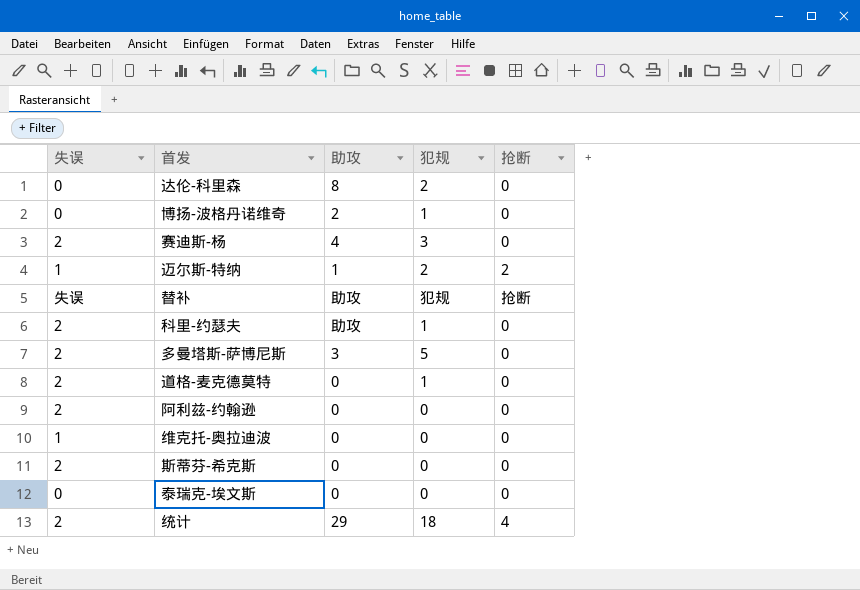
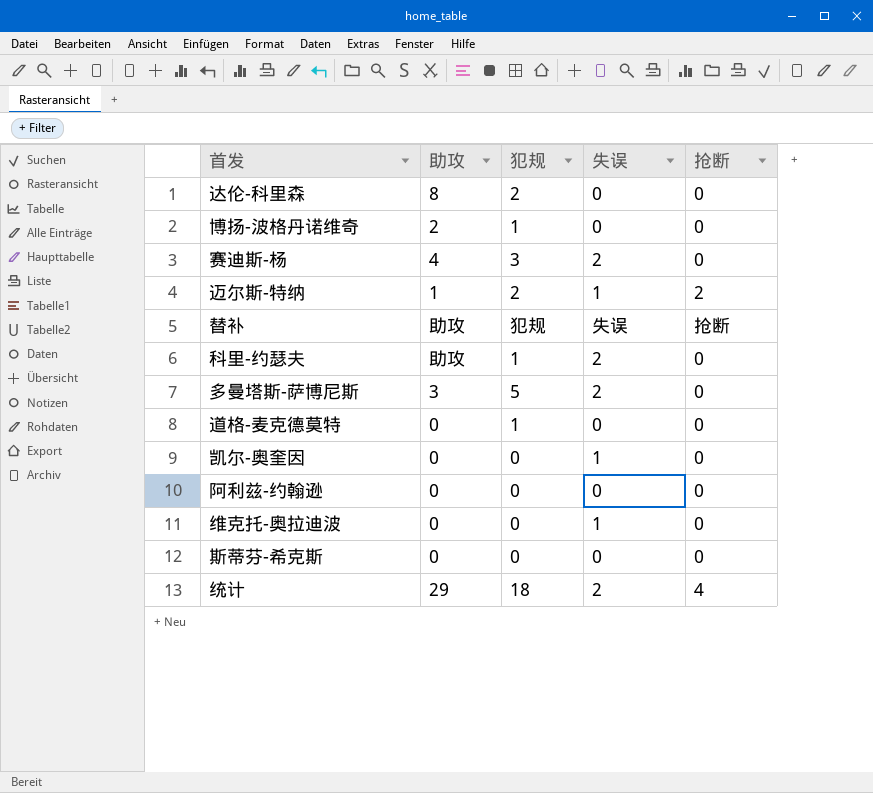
column 失误 | position: 1 -> 4
row 泰瑞克-埃文斯: 0 | 0 | 0 | 0 -> none
道格-麦克德莫特 | 失误: 2 -> 0
row 凯尔-奥奎因: none -> 0 | 0 | 1 | 0
阿利兹-约翰逊 | 失误: 2 -> 0
斯蒂芬-希克斯 | 失误: 2 -> 0

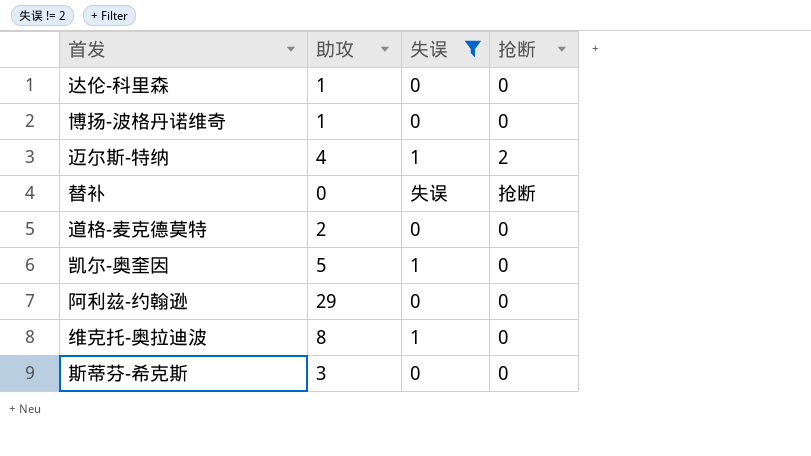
filter: none -> 失误 != 2
column 犯规 | position: 3 -> none
达伦-科里森 | 助攻: 8 -> 1
博扬-波格丹诺维奇 | 助攻: 2 -> 1
迈尔斯-特纳 | 助攻: 1 -> 4
替补 | 助攻: 助攻 -> 0
道格-麦克德莫特 | 助攻: 0 -> 2
凯尔-奥奎因 | 助攻: 0 -> 5
阿利兹-约翰逊 | 助攻: 0 -> 29
维克托-奥拉迪波 | 助攻: 0 -> 8
斯蒂芬-希克斯 | 助攻: 0 -> 3

